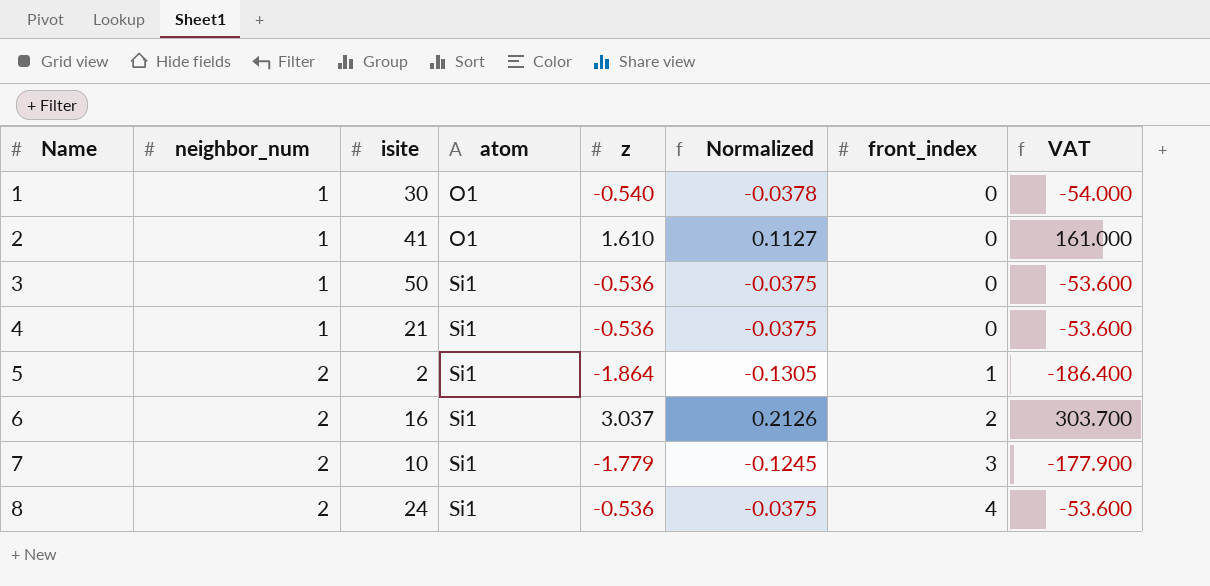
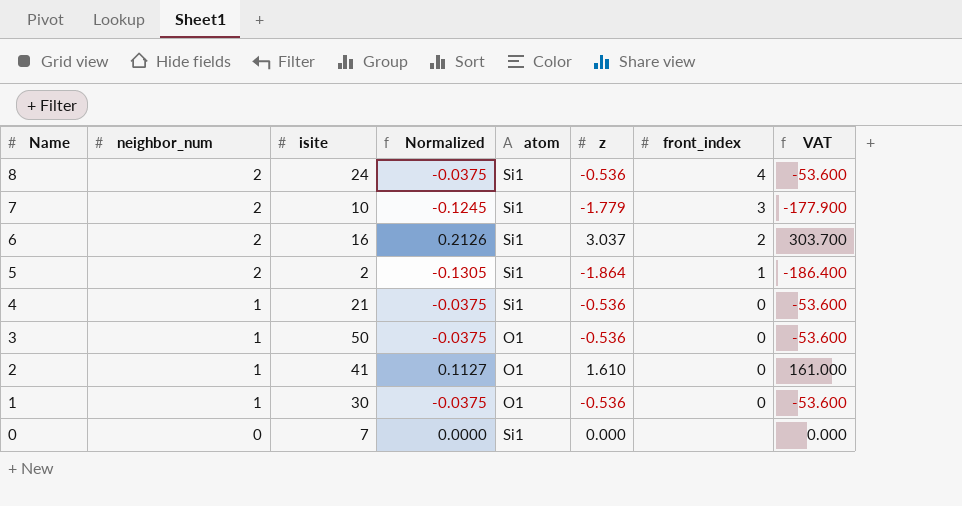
row order: Name ascending -> Name descending
column Normalized | position: 6 -> 4
3 | atom: Si1 -> O1
1 | Normalized: -0.0378 -> -0.0375
1 | z: -0.540 -> -0.536
1 | VAT: -54.000 -> -53.600
row 0: none -> 0 | 7 | 0.0000 | Si1 | 0.000 | none | 0.000

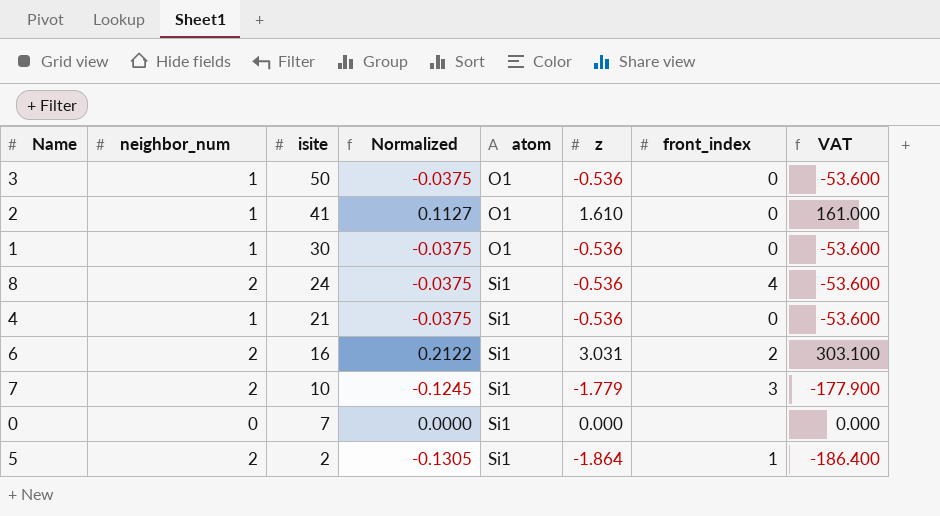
row order: Name descending -> isite descending
6 | Normalized: 0.2126 -> 0.2122
6 | z: 3.037 -> 3.031
6 | VAT: 303.700 -> 303.100

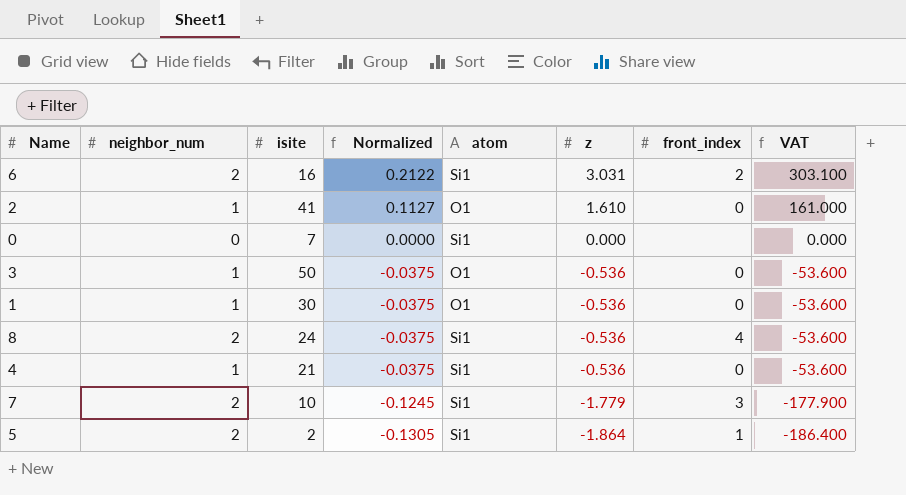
row order: isite descending -> Normalized descending

